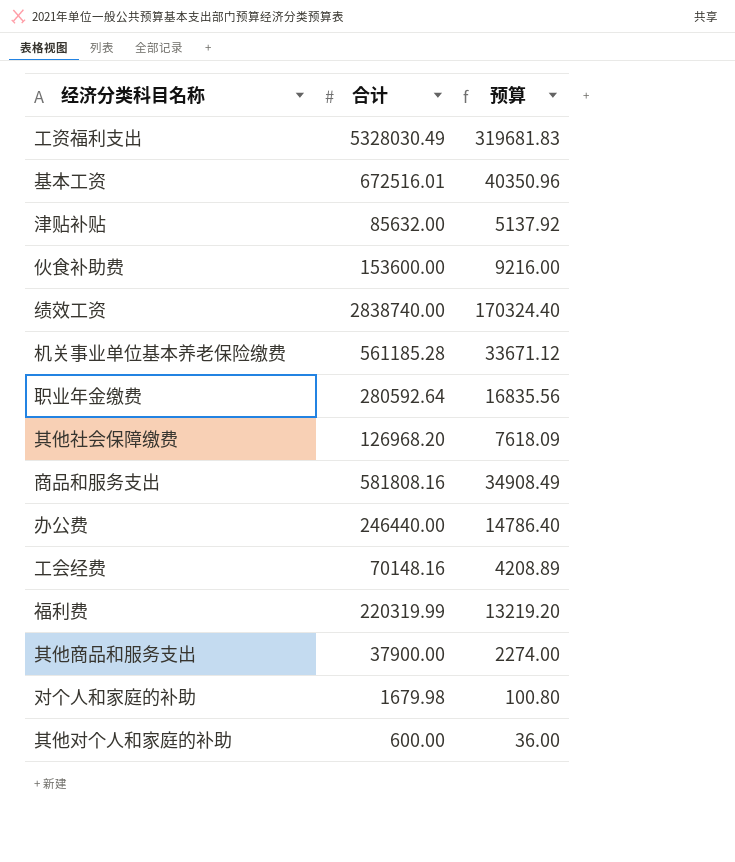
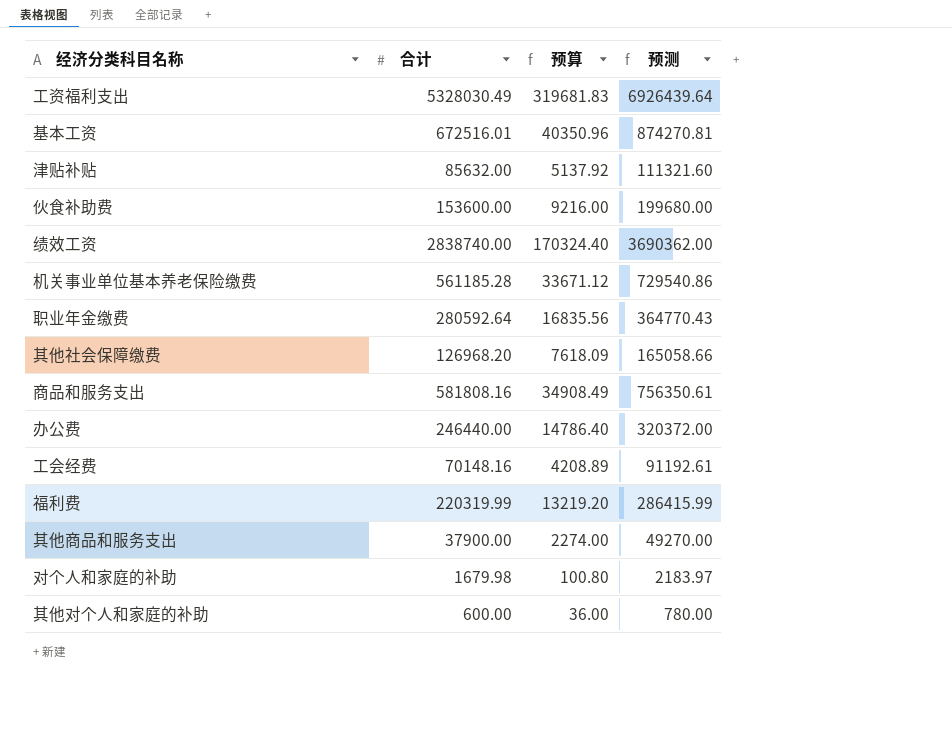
column 预测 | formula: none -> [合计] * 1.3

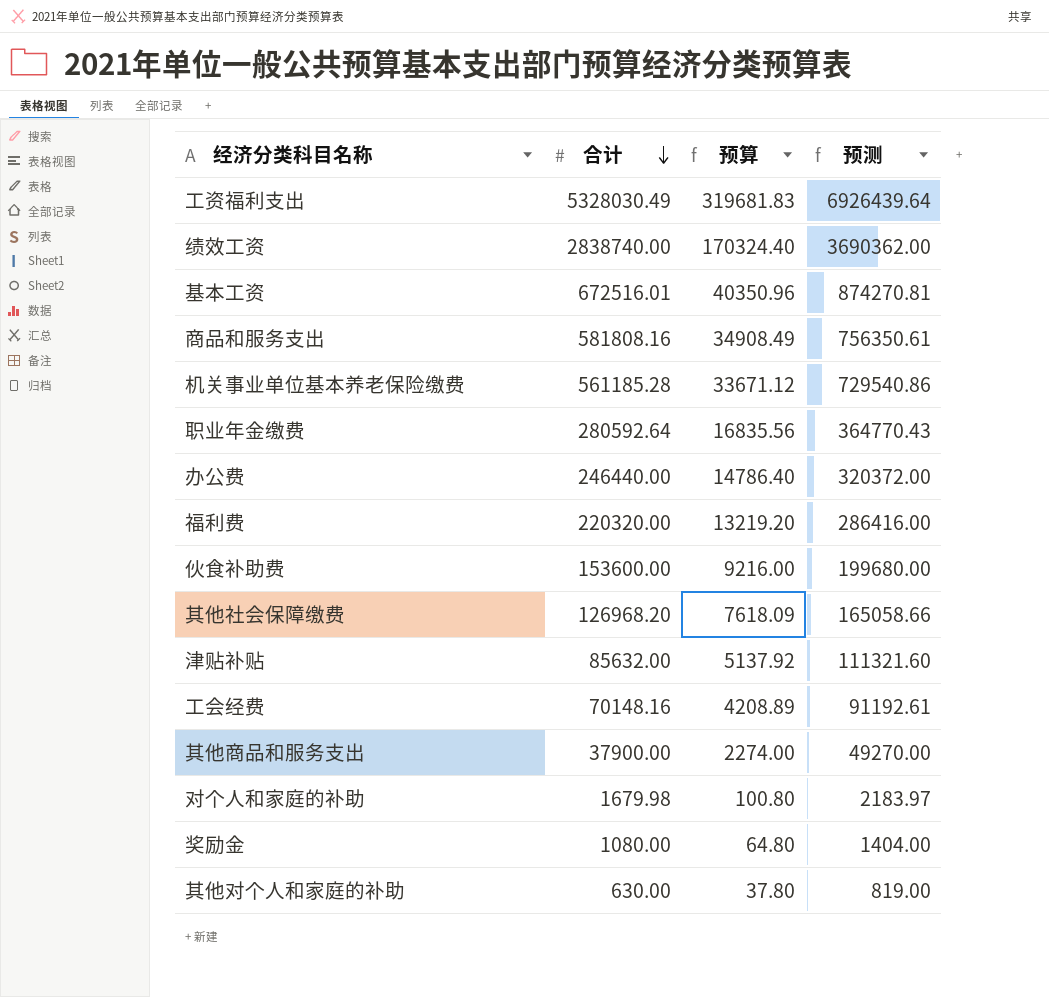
row order: none -> 合计 descending
福利费 | 合计: 220319.99 -> 220320.00
福利费 | 预测: 286415.99 -> 286416.00
row 奖励金: none -> 1080.00 | 64.80 | 1404.00
其他对个人和家庭的补助 | 合计: 600.00 -> 630.00
其他对个人和家庭的补助 | 预算: 36.00 -> 37.80
其他对个人和家庭的补助 | 预测: 780.00 -> 819.00

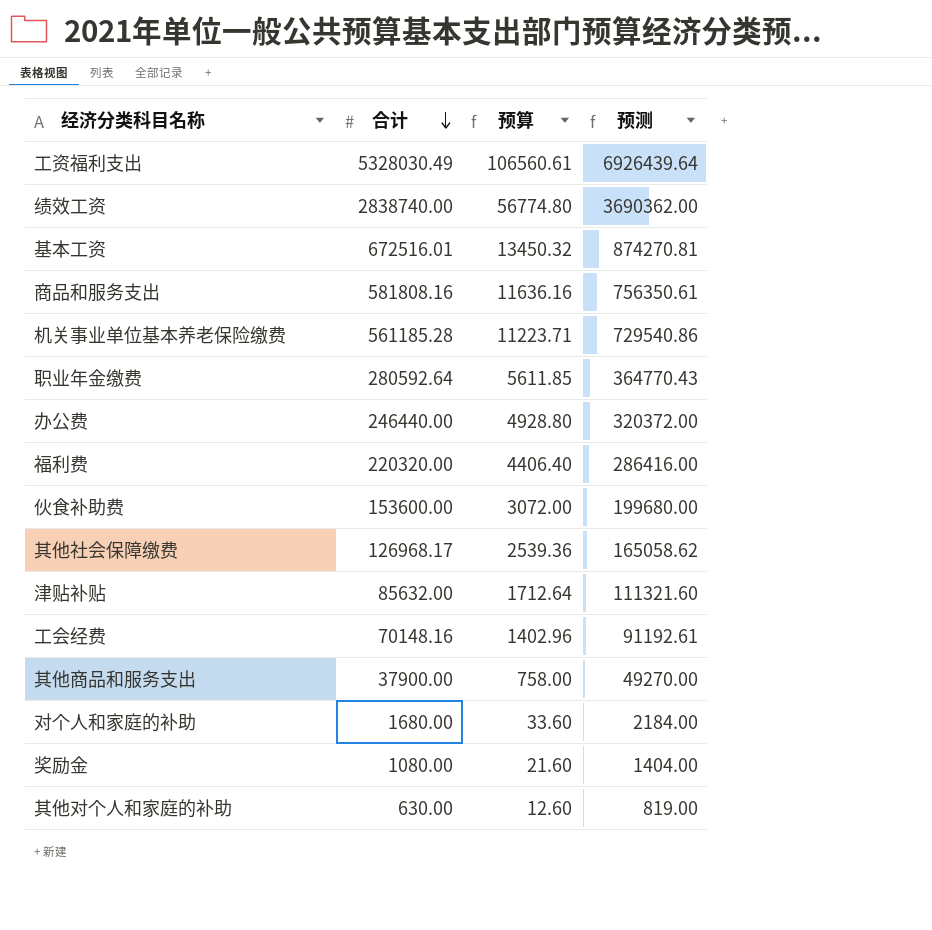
column 预算 | formula: [合计] * 0.06 -> [合计] * 0.02
其他社会保障缴费 | 合计: 126968.20 -> 126968.17
其他社会保障缴费 | 预测: 165058.66 -> 165058.62
对个人和家庭的补助 | 合计: 1679.98 -> 1680.00
对个人和家庭的补助 | 预测: 2183.97 -> 2184.00

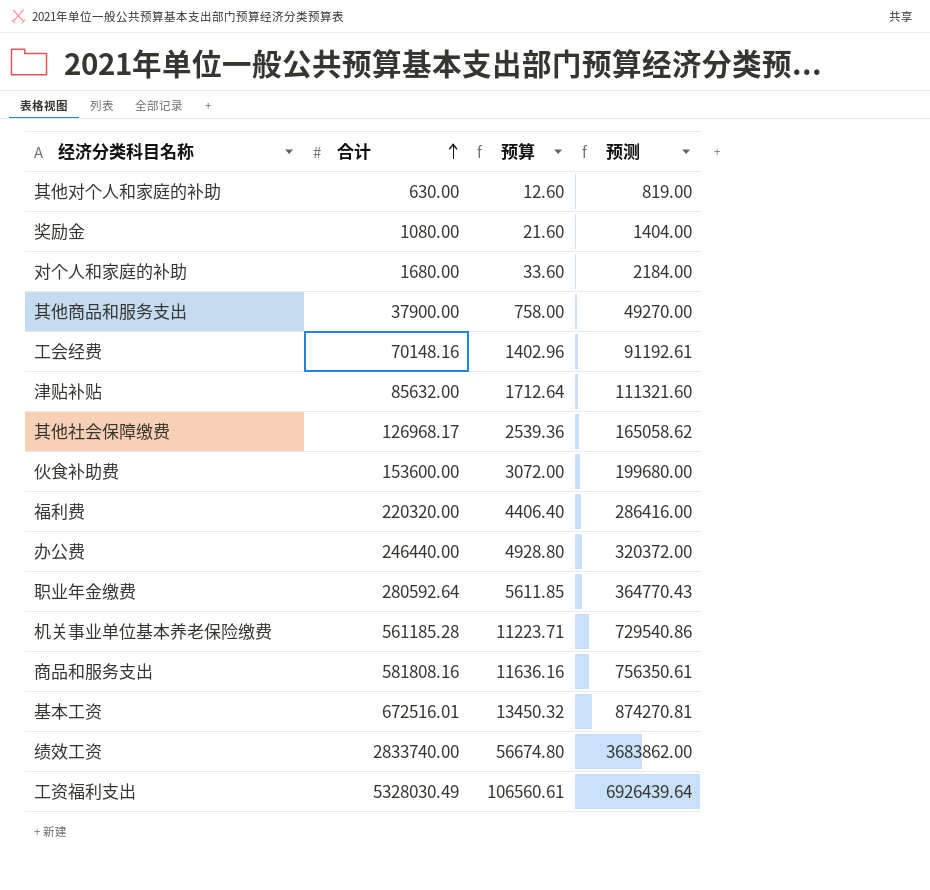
row order: 合计 descending -> 合计 ascending
绩效工资 | 合计: 2838740.00 -> 2833740.00
绩效工资 | 预算: 56774.80 -> 56674.80
绩效工资 | 预测: 3690362.00 -> 3683862.00

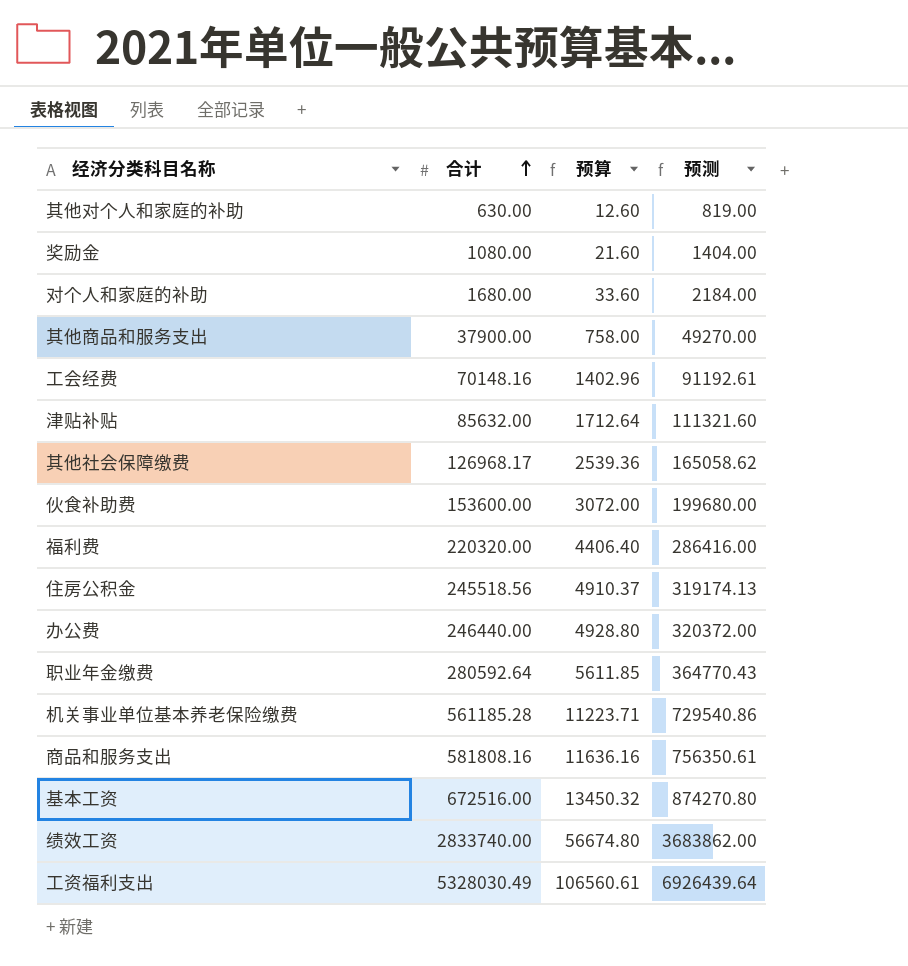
row 住房公积金: none -> 245518.56 | 4910.37 | 319174.13
基本工资 | 合计: 672516.01 -> 672516.00
基本工资 | 预测: 874270.81 -> 874270.80

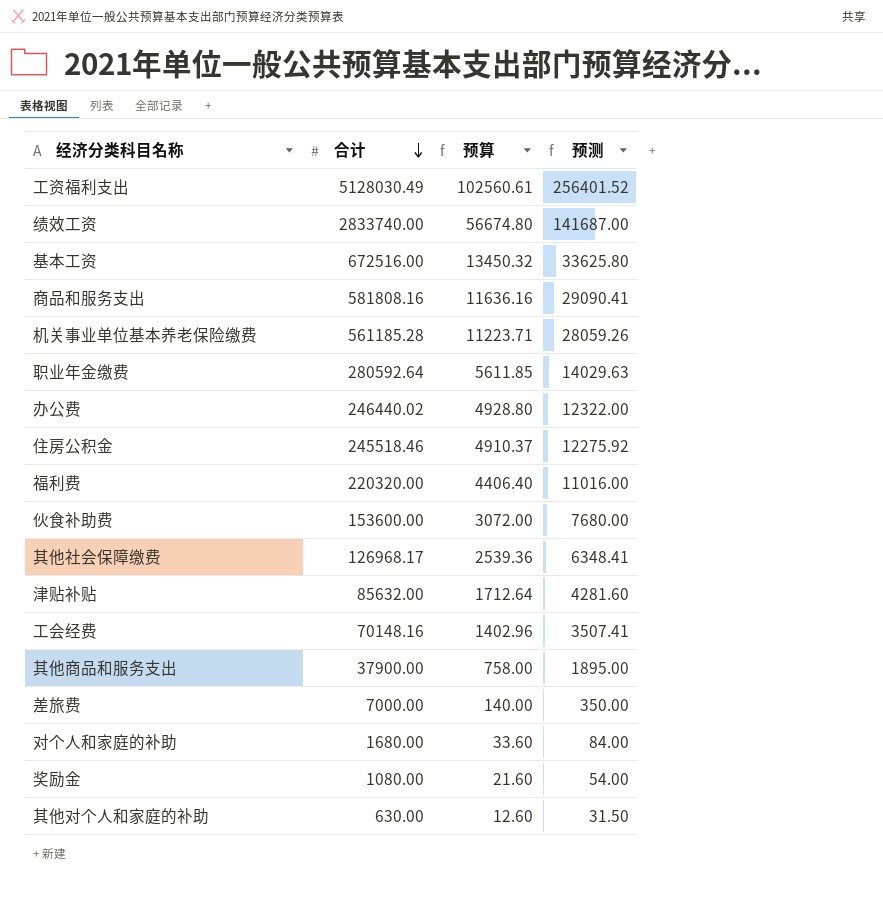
row order: 合计 ascending -> 合计 descending
column 预测 | formula: [合计] * 1.3 -> [合计] * 0.05
工资福利支出 | 合计: 5328030.49 -> 5128030.49
工资福利支出 | 预算: 106560.61 -> 102560.61
办公费 | 合计: 246440.00 -> 246440.02
住房公积金 | 合计: 245518.56 -> 245518.46
row 差旅费: none -> 7000.00 | 140.00 | 350.00

